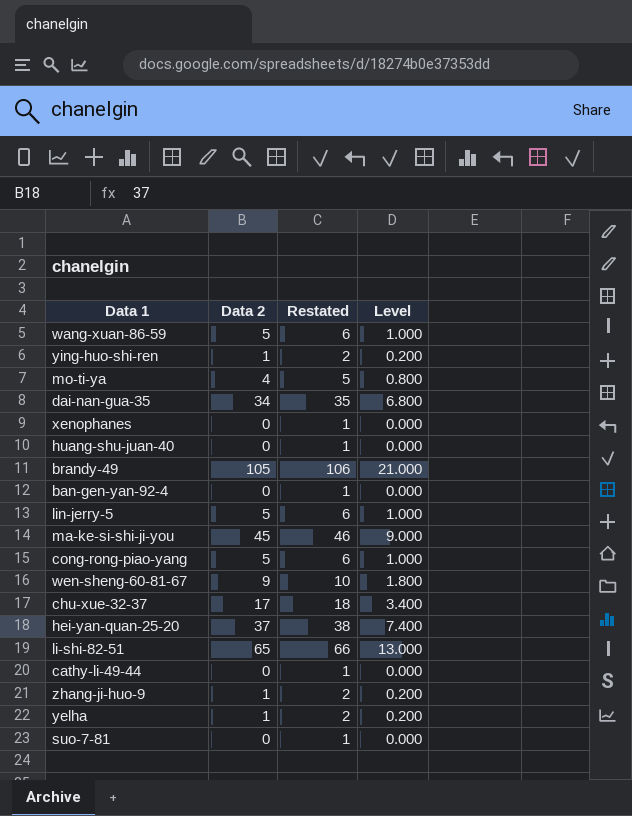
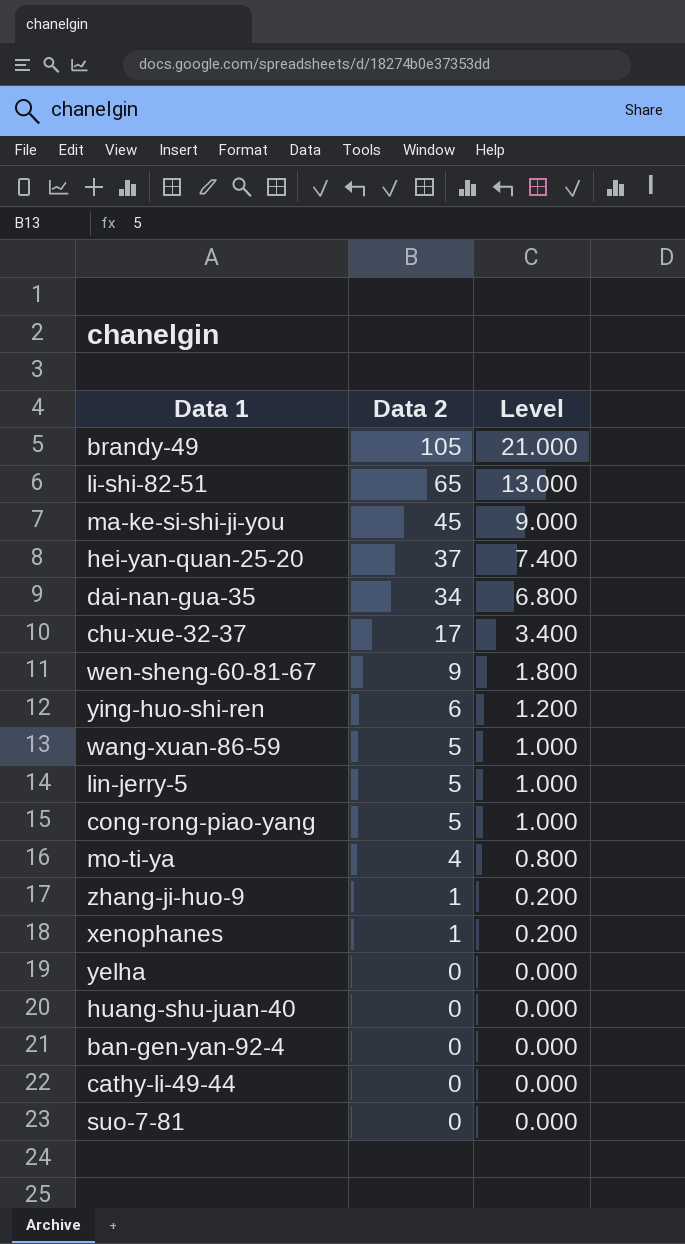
row order: none -> Data 2 descending
column Restated | formula: [Data 2] + 1 -> none
ying-huo-shi-ren | Data 2: 1 -> 6
ying-huo-shi-ren | Level: 0.200 -> 1.200
xenophanes | Data 2: 0 -> 1
xenophanes | Level: 0.000 -> 0.200
yelha | Data 2: 1 -> 0
yelha | Level: 0.200 -> 0.000

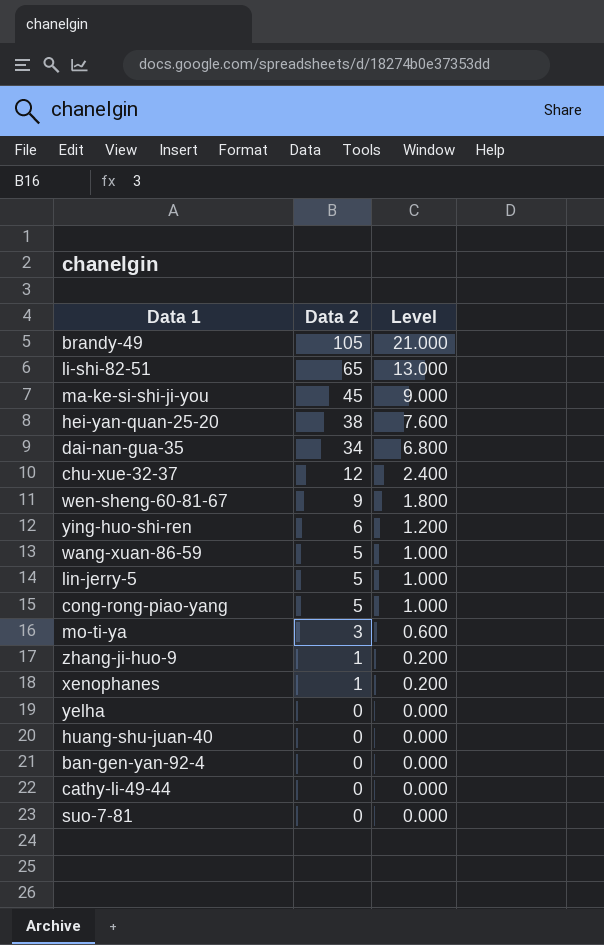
hei-yan-quan-25-20 | Data 2: 37 -> 38
hei-yan-quan-25-20 | Level: 7.400 -> 7.600
chu-xue-32-37 | Data 2: 17 -> 12
chu-xue-32-37 | Level: 3.400 -> 2.400
mo-ti-ya | Data 2: 4 -> 3
mo-ti-ya | Level: 0.800 -> 0.600

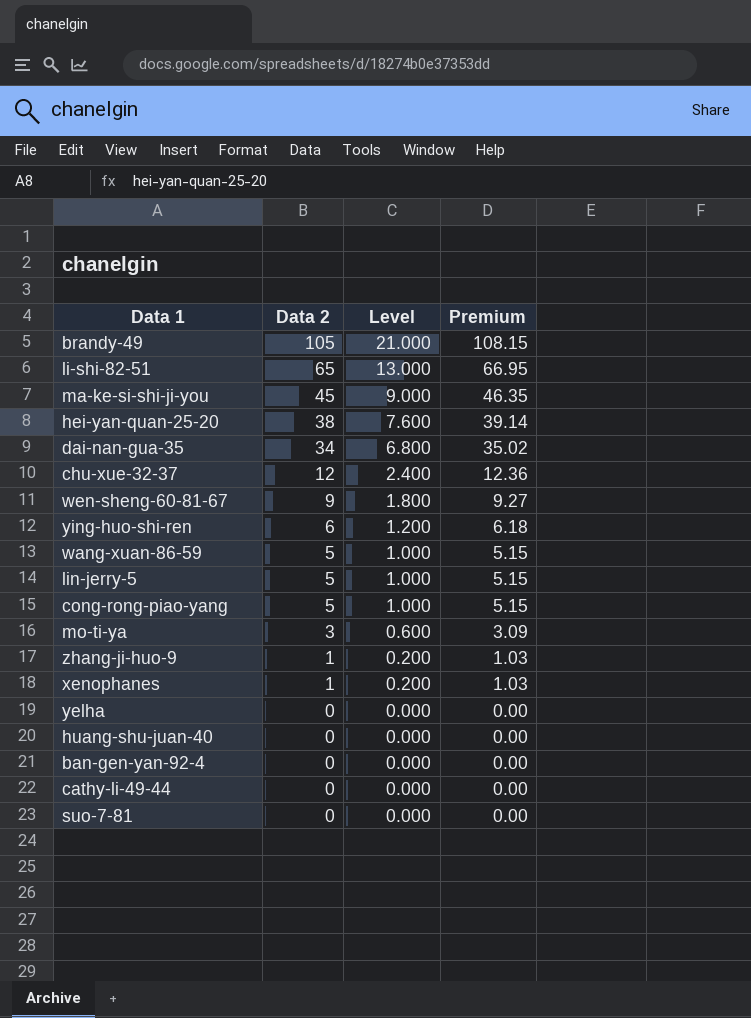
column Premium | formula: none -> [Data 2] * 1.03

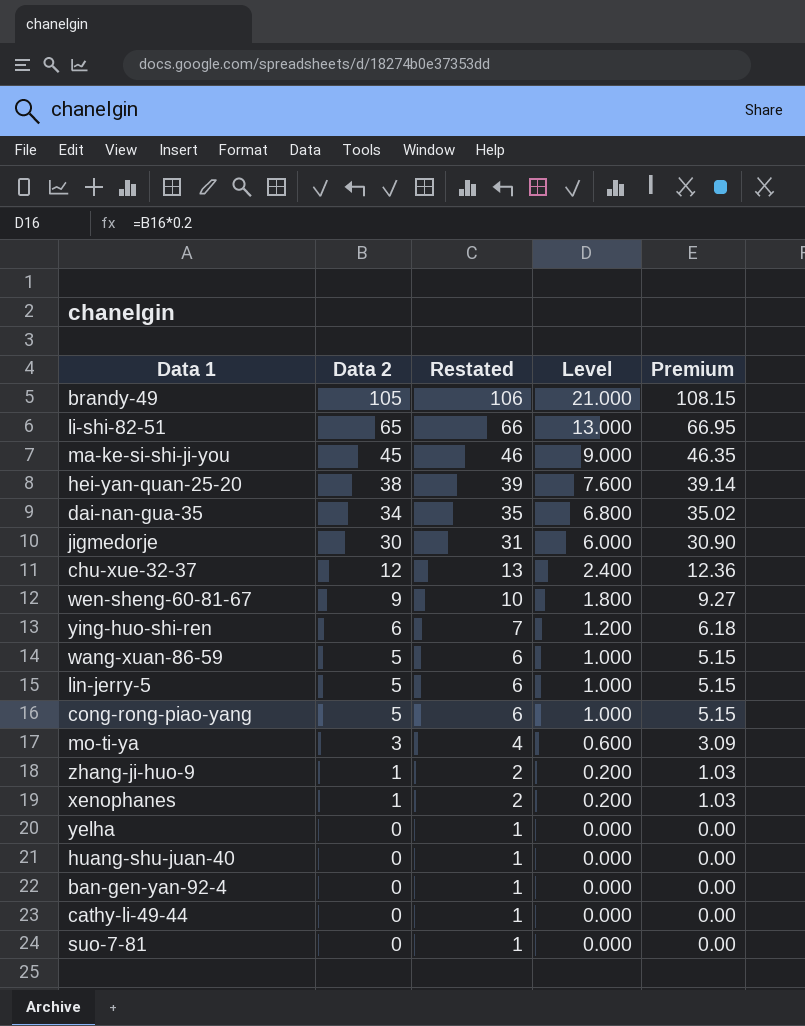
column Restated | formula: none -> [Data 2] + 1
row jigmedorje: none -> 30 | 31 | 6.000 | 30.90

